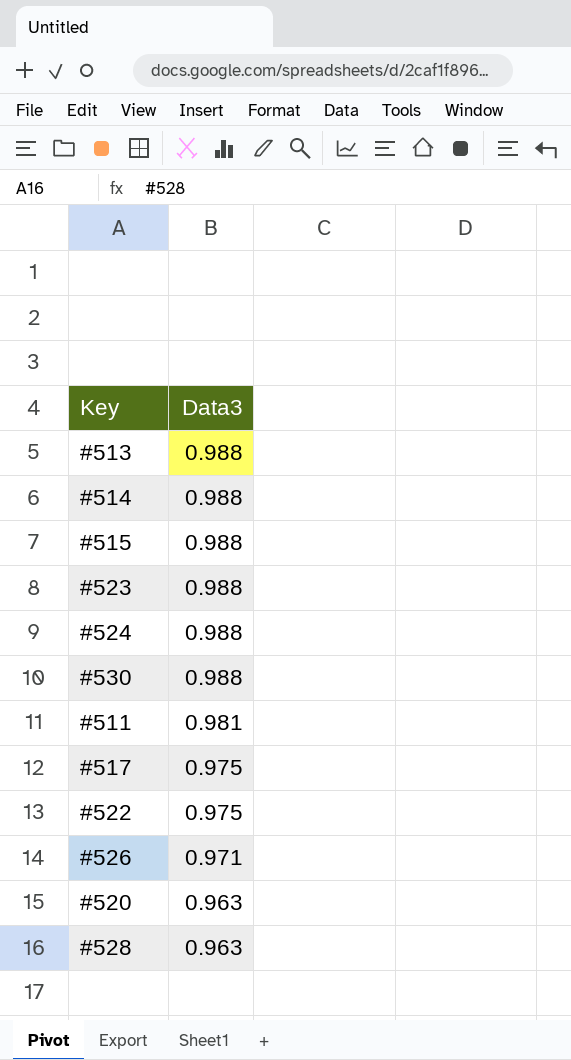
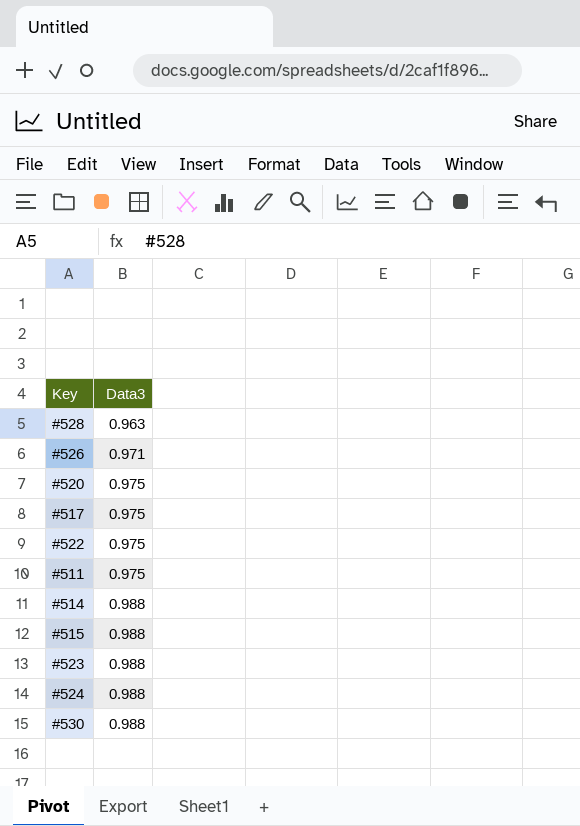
row order: Data3 descending -> Data3 ascending
row #513: 0.988 -> none
#520 | Data3: 0.963 -> 0.975
#511 | Data3: 0.981 -> 0.975

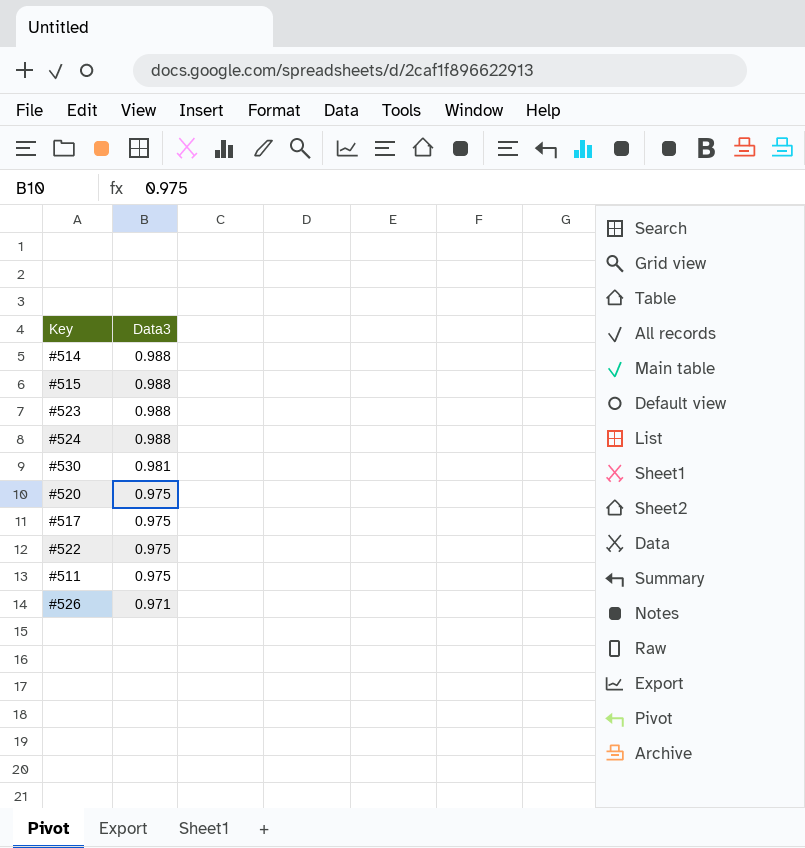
row order: Data3 ascending -> Data3 descending
row #528: 0.963 -> none
#530 | Data3: 0.988 -> 0.981

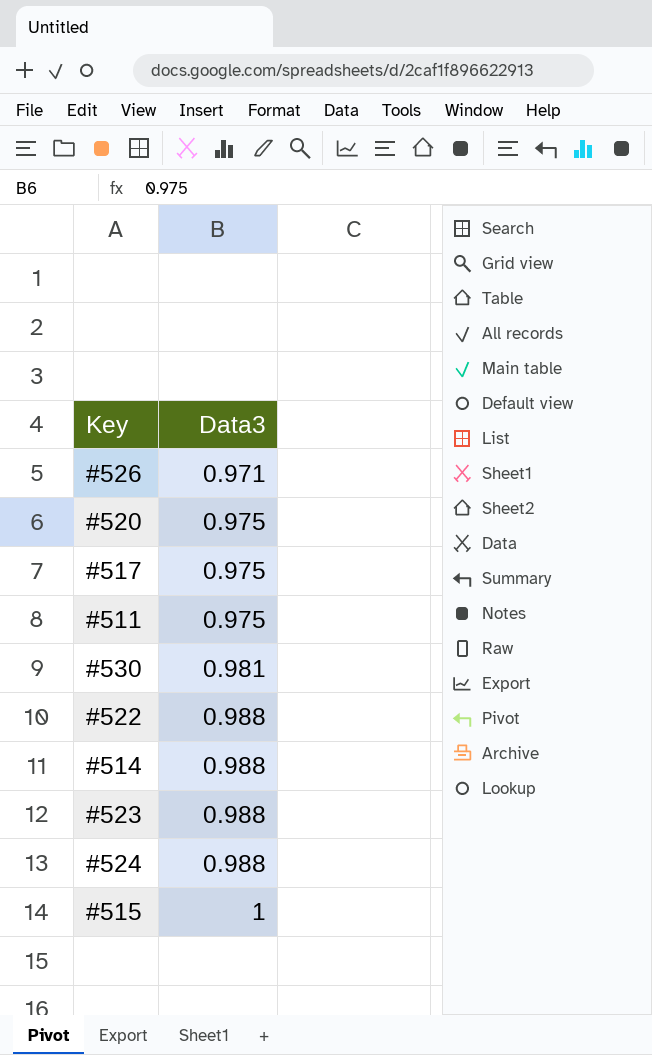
row order: Data3 descending -> Data3 ascending
#522 | Data3: 0.975 -> 0.988
#515 | Data3: 0.988 -> 1

